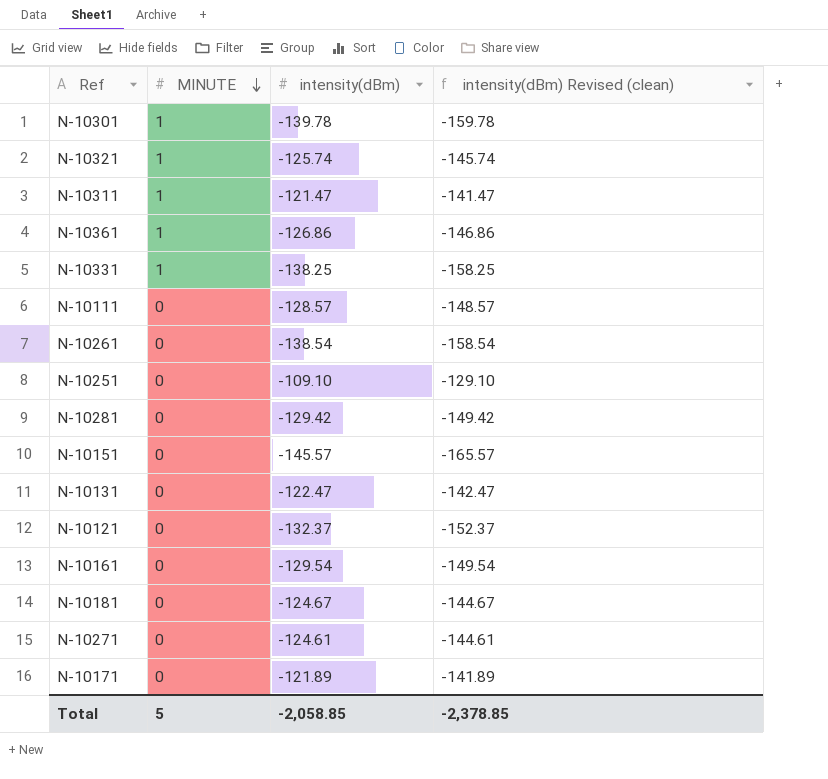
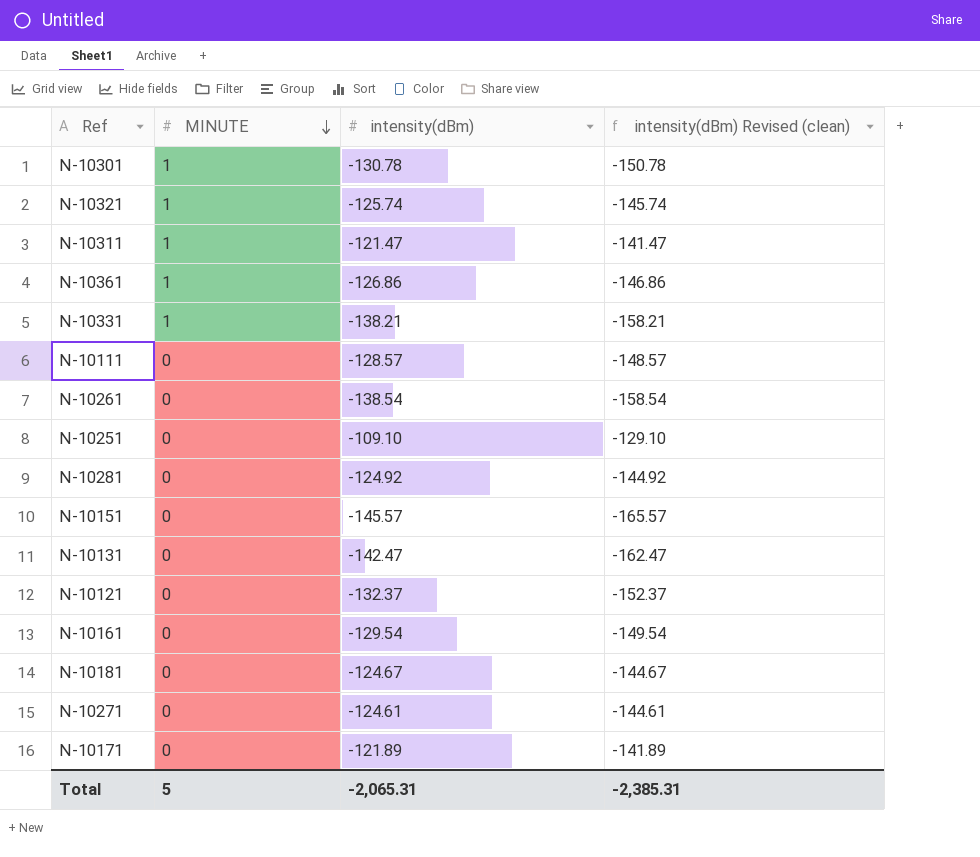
N-10301 | intensity(dBm): -139.78 -> -130.78
N-10301 | intensity(dBm) Revised (clean): -159.78 -> -150.78
N-10331 | intensity(dBm): -138.25 -> -138.21
N-10331 | intensity(dBm) Revised (clean): -158.25 -> -158.21
N-10281 | intensity(dBm): -129.42 -> -124.92
N-10281 | intensity(dBm) Revised (clean): -149.42 -> -144.92
N-10131 | intensity(dBm): -122.47 -> -142.47
N-10131 | intensity(dBm) Revised (clean): -142.47 -> -162.47
Total | intensity(dBm): -2,058.85 -> -2,065.31
Total | intensity(dBm) Revised (clean): -2,378.85 -> -2,385.31

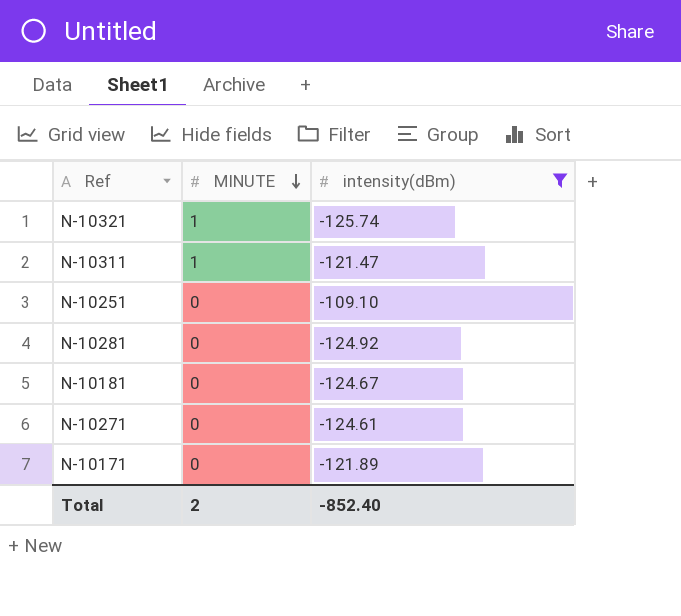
filter: none -> intensity(dBm) >= -125.74
column intensity(dBm) Revised (clean) | formula: [intensity(dBm)] - 20 -> none
Total | MINUTE: 5 -> 2
Total | intensity(dBm): -2,065.31 -> -852.40

